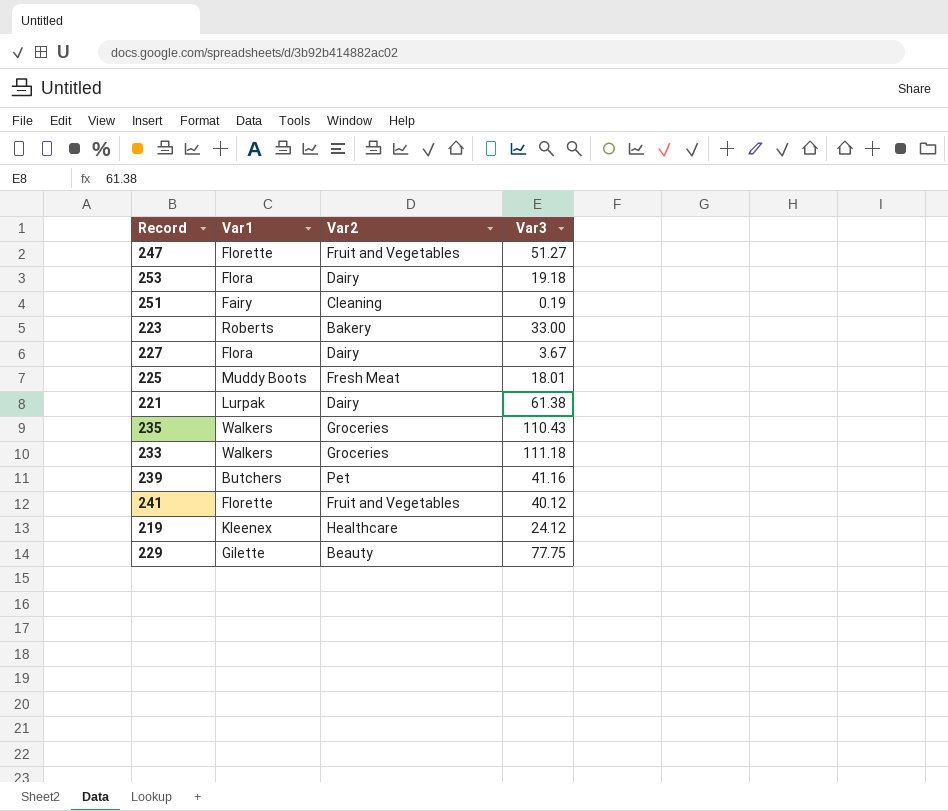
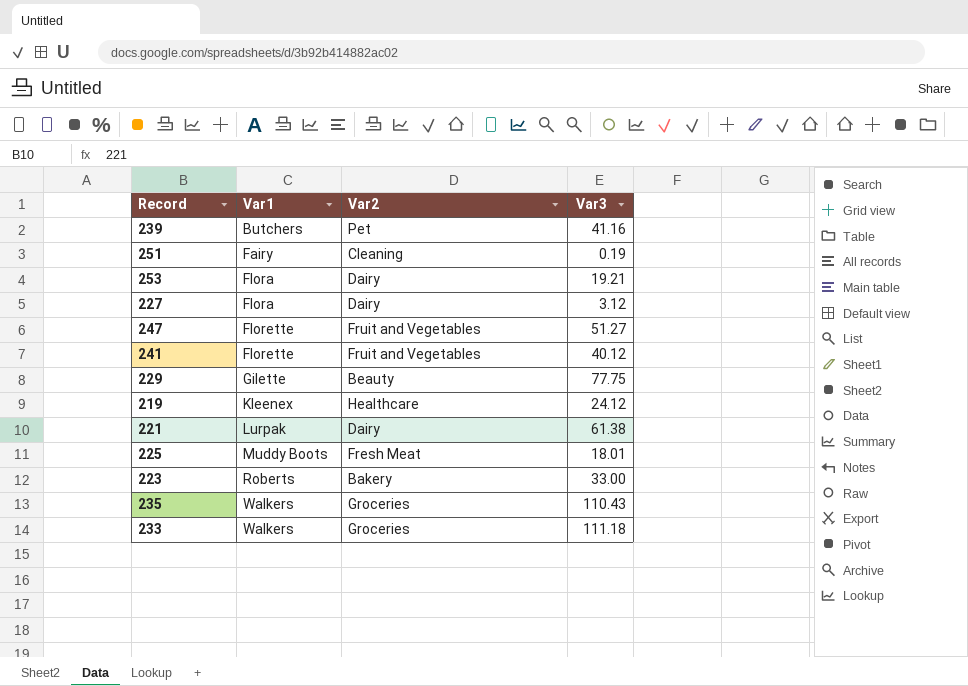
row order: none -> Var1 ascending
253 | Var3: 19.18 -> 19.21
227 | Var3: 3.67 -> 3.12

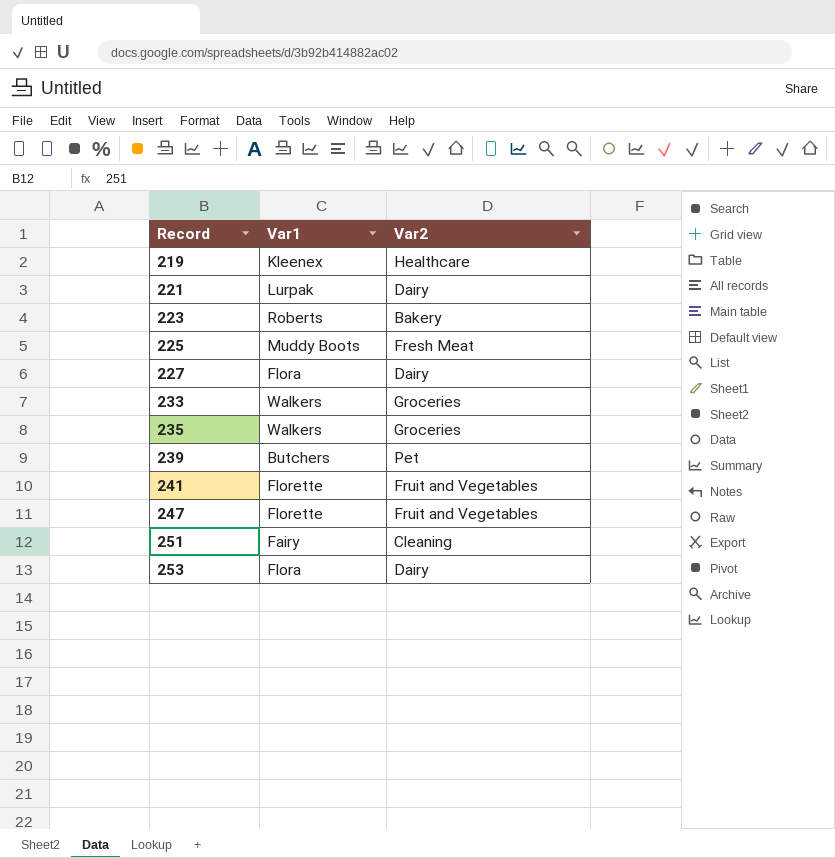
row order: Var1 ascending -> Record ascending
column Var3 | position: 4 -> none
row 229: Gilette | Beauty | 77.75 -> none

